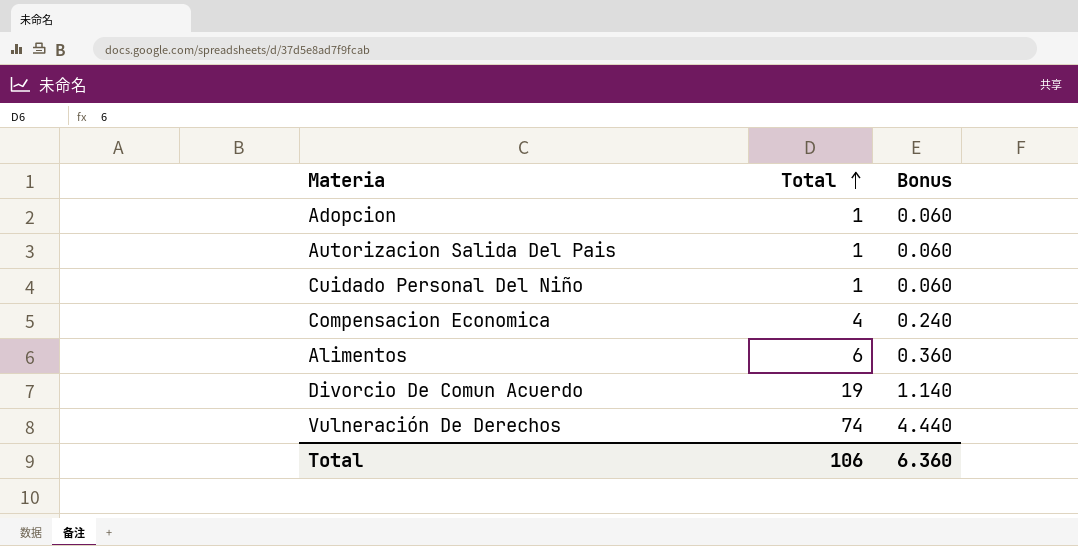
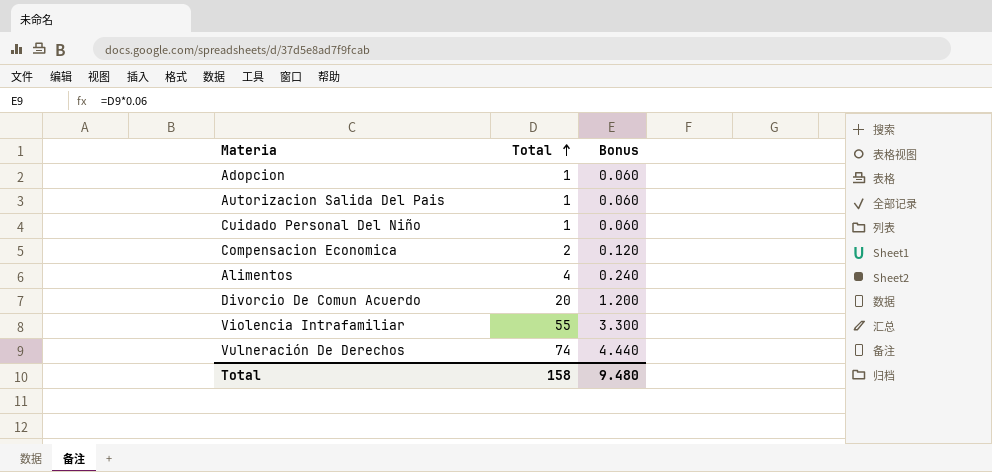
Compensacion Economica | Total: 4 -> 2
Compensacion Economica | Bonus: 0.240 -> 0.120
Alimentos | Total: 6 -> 4
Alimentos | Bonus: 0.360 -> 0.240
Divorcio De Comun Acuerdo | Total: 19 -> 20
Divorcio De Comun Acuerdo | Bonus: 1.140 -> 1.200
row Violencia Intrafamiliar: none -> 55 | 3.300
Total | Total: 106 -> 158
Total | Bonus: 6.360 -> 9.480

